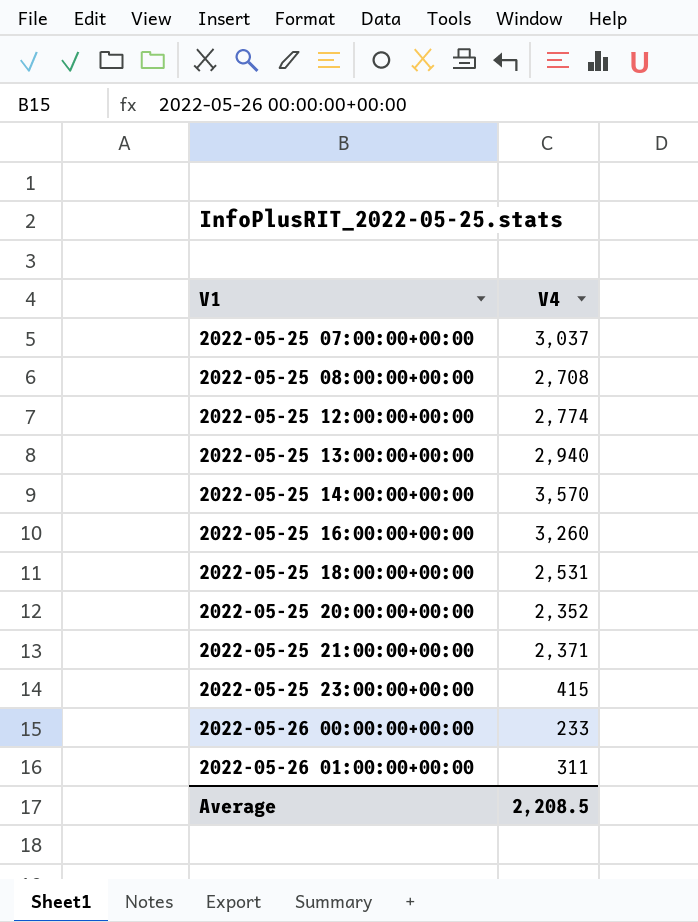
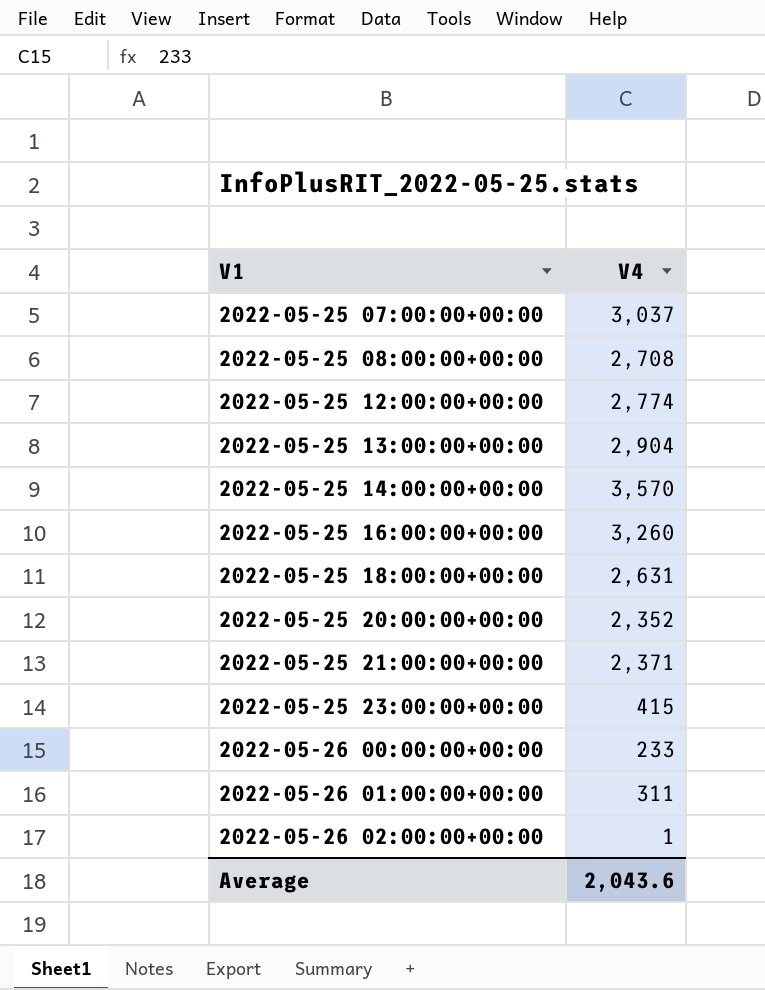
2022-05-25 13:00:00+00:00 | V4: 2,940 -> 2,904
2022-05-25 18:00:00+00:00 | V4: 2,531 -> 2,631
row 2022-05-26 02:00:00+00:00: none -> 1
Average | V4: 2,208.5 -> 2,043.6

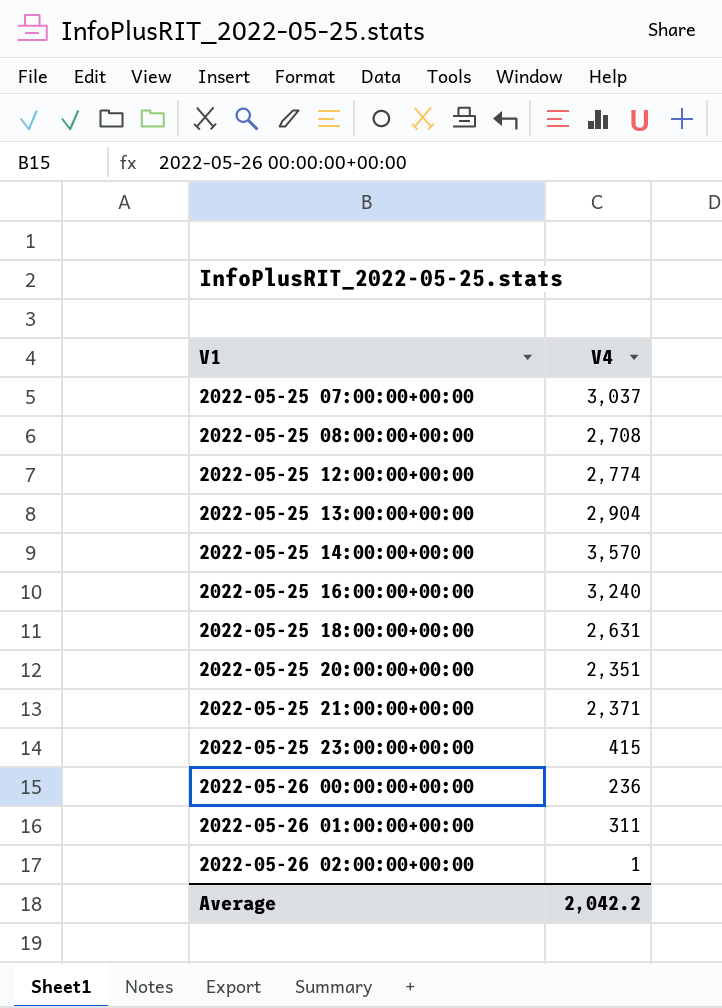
2022-05-25 16:00:00+00:00 | V4: 3,260 -> 3,240
2022-05-25 20:00:00+00:00 | V4: 2,352 -> 2,351
2022-05-26 00:00:00+00:00 | V4: 233 -> 236
Average | V4: 2,043.6 -> 2,042.2

